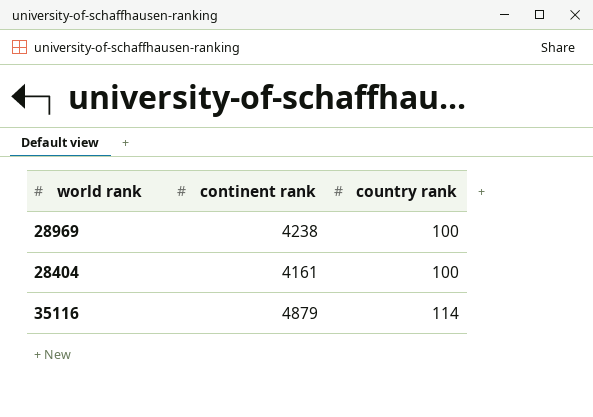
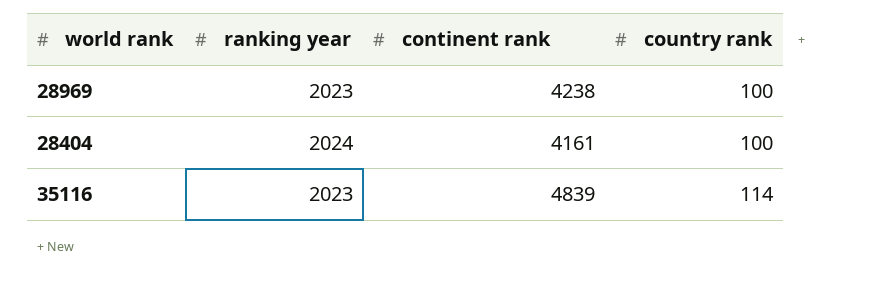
column ranking year | position: none -> 2
35116 | continent rank: 4879 -> 4839

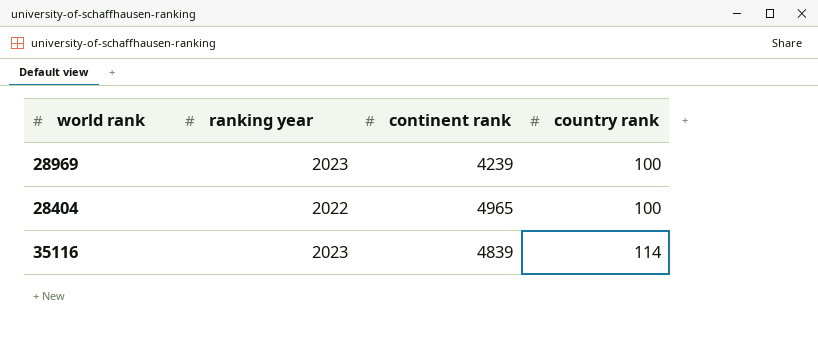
28969 | continent rank: 4238 -> 4239
28404 | ranking year: 2024 -> 2022
28404 | continent rank: 4161 -> 4965

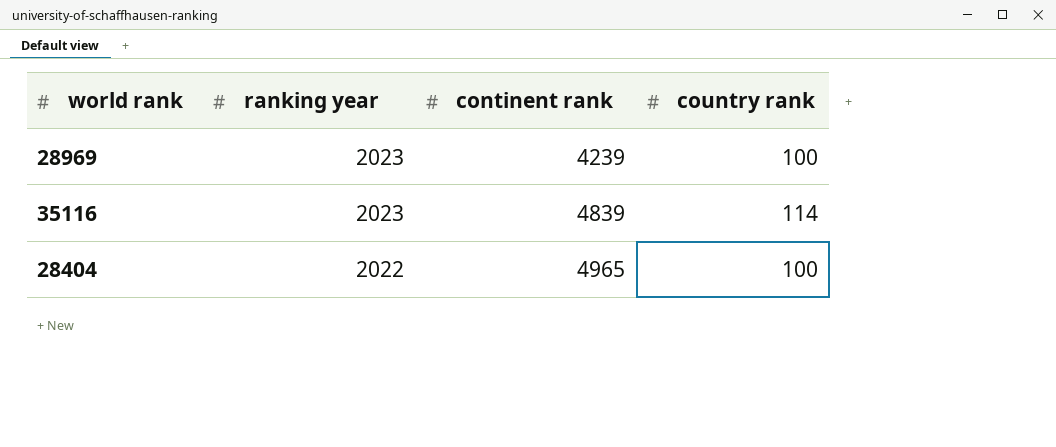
row order: country rank ascending -> ranking year descending

